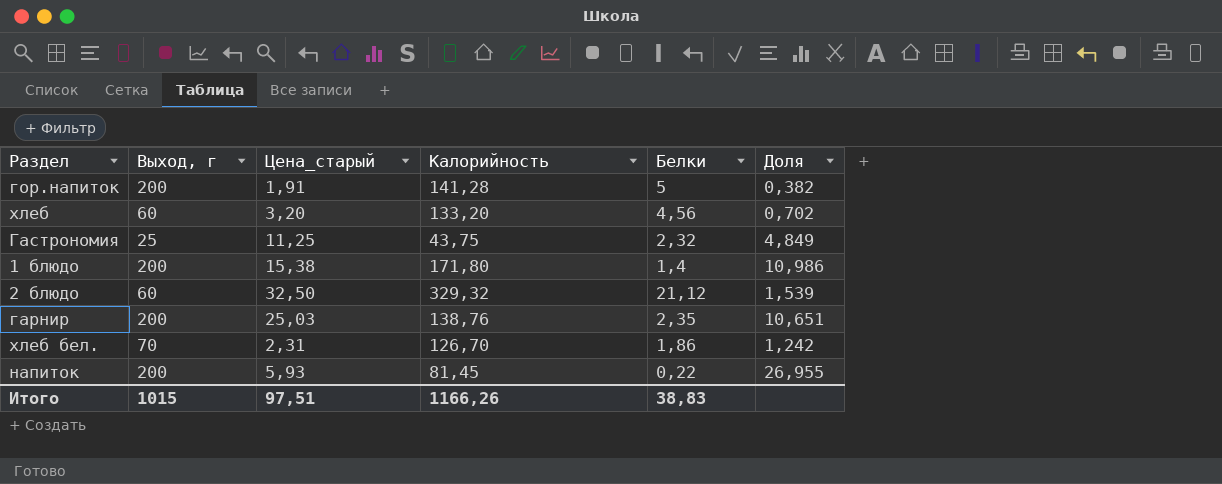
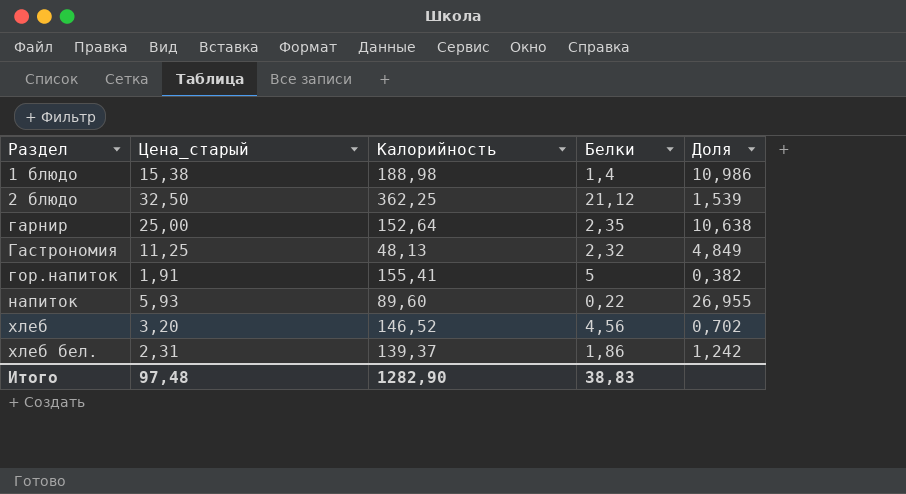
row order: none -> Раздел ascending
column Выход, г | position: 2 -> none
1 блюдо | Калорийность: 171,80 -> 188,98
2 блюдо | Калорийность: 329,32 -> 362,25
гарнир | Цена_старый: 25,03 -> 25,00
гарнир | Калорийность: 138,76 -> 152,64
гарнир | Доля: 10,651 -> 10,638
Гастрономия | Калорийность: 43,75 -> 48,13
гор.напиток | Калорийность: 141,28 -> 155,41
напиток | Калорийность: 81,45 -> 89,60
хлеб | Калорийность: 133,20 -> 146,52
хлеб бел. | Калорийность: 126,70 -> 139,37
Итого | Цена_старый: 97,51 -> 97,48
Итого | Калорийность: 1166,26 -> 1282,90

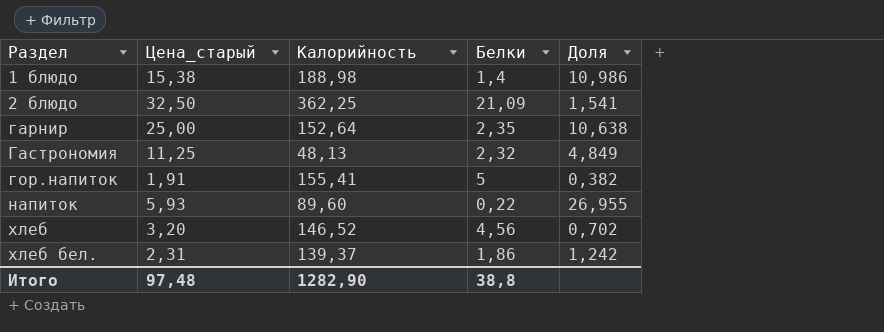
2 блюдо | Белки: 21,12 -> 21,09
2 блюдо | Доля: 1,539 -> 1,541
Итого | Белки: 38,83 -> 38,8

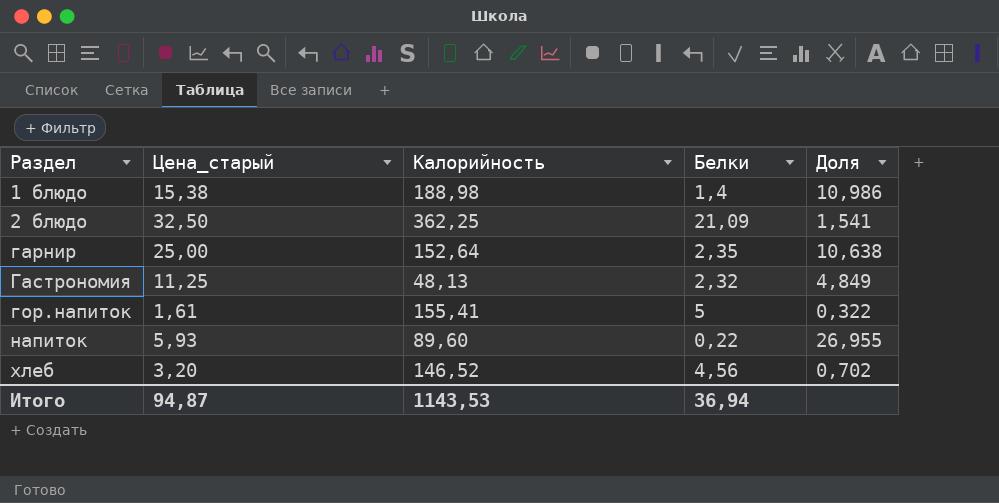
row хлеб бел.: 2,31 | 139,37 | 1,86 | 1,242 -> none
гор.напиток | Цена_старый: 1,91 -> 1,61
гор.напиток | Доля: 0,382 -> 0,322
Итого | Цена_старый: 97,48 -> 94,87
Итого | Калорийность: 1282,90 -> 1143,53
Итого | Белки: 38,8 -> 36,94

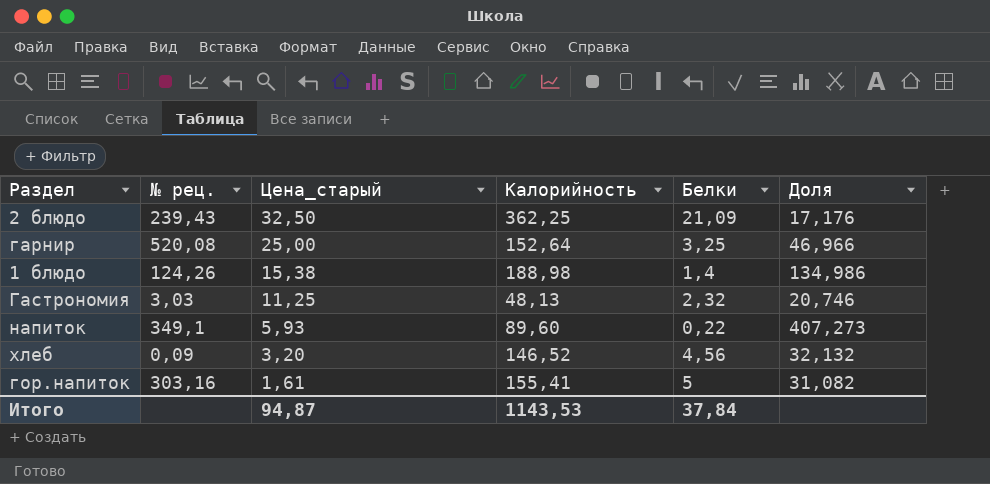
row order: Раздел ascending -> Цена_старый descending
column № рец. | position: none -> 2
column Доля | formula: [Цена_старый] / [Белки] -> [Калорийность] / [Белки]
гарнир | Белки: 2,35 -> 3,25
Итого | Белки: 36,94 -> 37,84

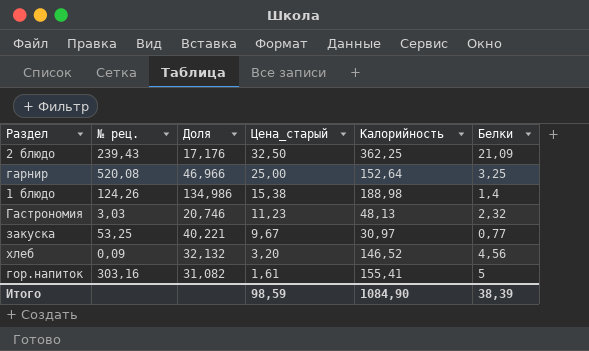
column Доля | position: 6 -> 3
row напиток: 349,1 | 5,93 | 89,60 | 0,22 | 407,273 -> none
Гастрономия | Цена_старый: 11,25 -> 11,23
row закуска: none -> 53,25 | 40,221 | 9,67 | 30,97 | 0,77
Итого | Цена_старый: 94,87 -> 98,59
Итого | Калорийность: 1143,53 -> 1084,90
Итого | Белки: 37,84 -> 38,39

